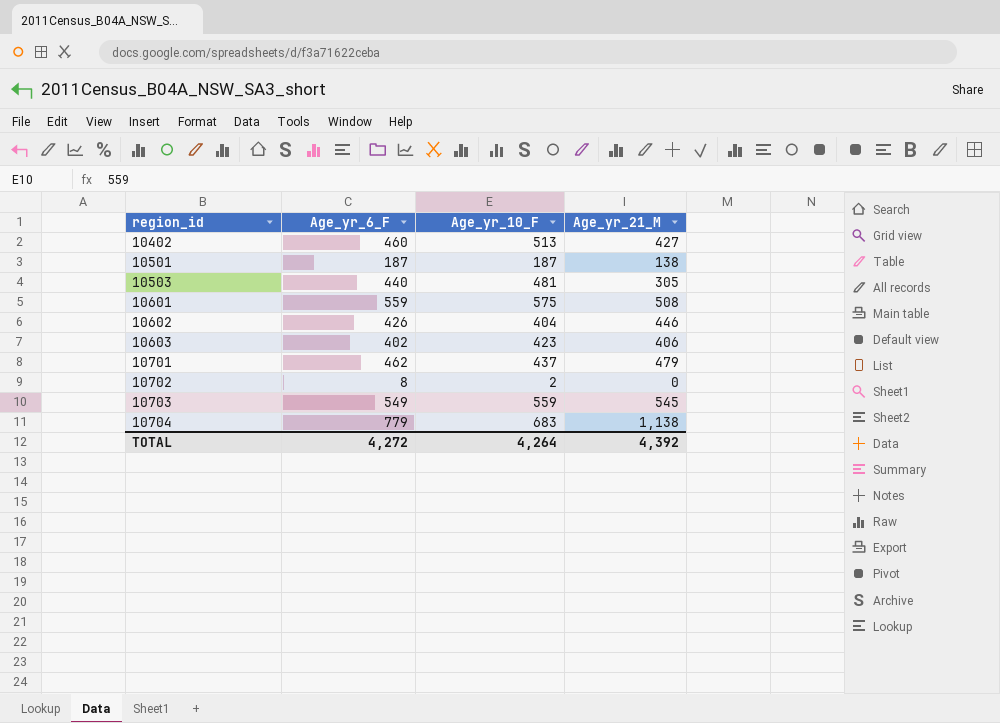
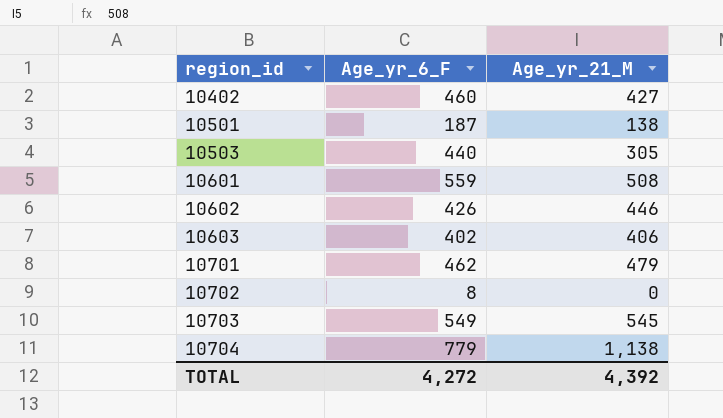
column Age_yr_10_F | position: 3 -> none

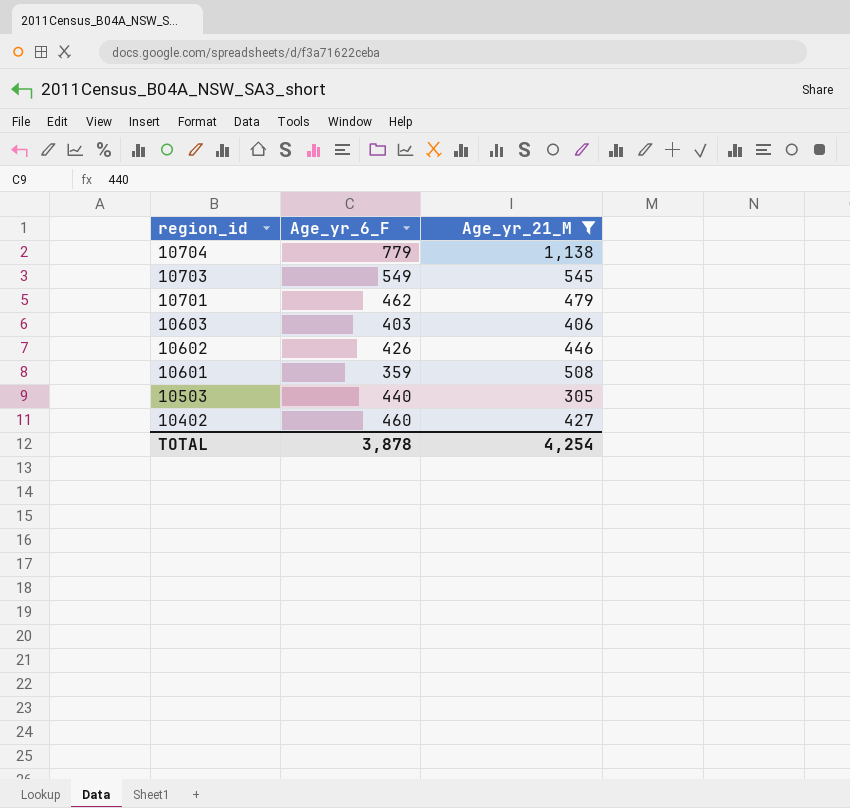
filter: none -> Age_yr_21_M >= 305
row order: region_id ascending -> region_id descending
10603 | Age_yr_6_F: 402 -> 403
10601 | Age_yr_6_F: 559 -> 359
TOTAL | Age_yr_6_F: 4,272 -> 3,878
TOTAL | Age_yr_21_M: 4,392 -> 4,254

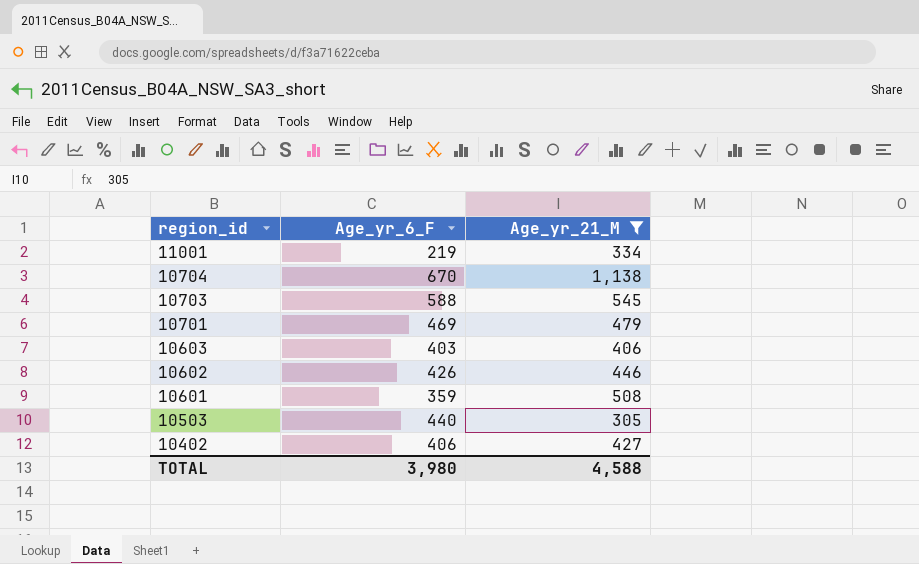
row 11001: none -> 219 | 334
10704 | Age_yr_6_F: 779 -> 670
10703 | Age_yr_6_F: 549 -> 588
10701 | Age_yr_6_F: 462 -> 469
10402 | Age_yr_6_F: 460 -> 406
TOTAL | Age_yr_6_F: 3,878 -> 3,980
TOTAL | Age_yr_21_M: 4,254 -> 4,588

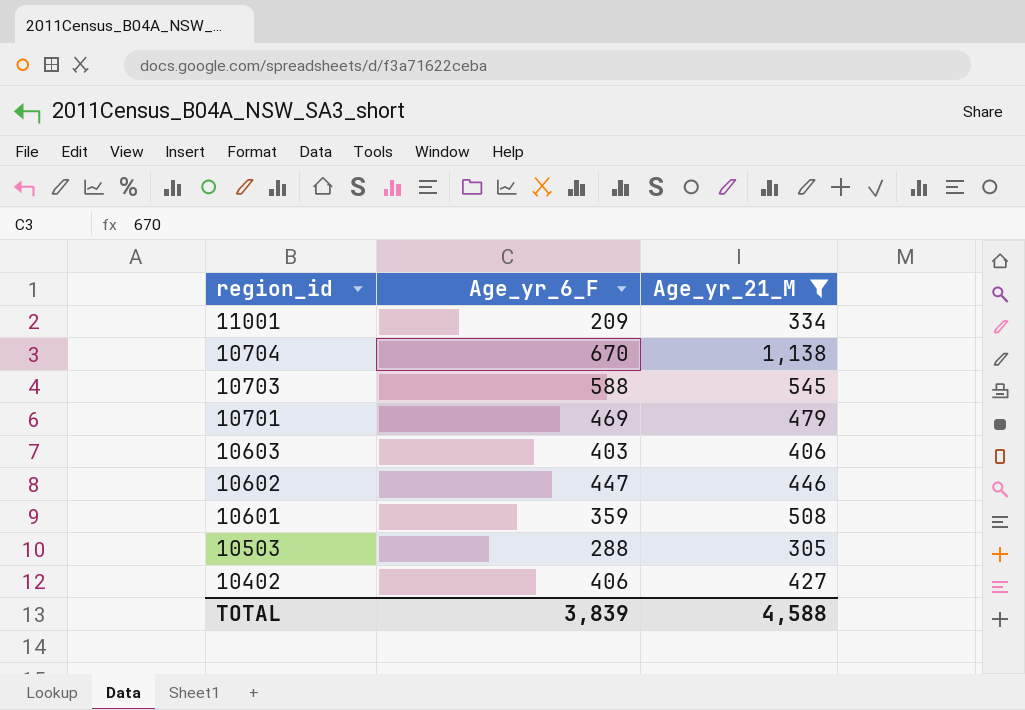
11001 | Age_yr_6_F: 219 -> 209
10602 | Age_yr_6_F: 426 -> 447
10503 | Age_yr_6_F: 440 -> 288
TOTAL | Age_yr_6_F: 3,980 -> 3,839

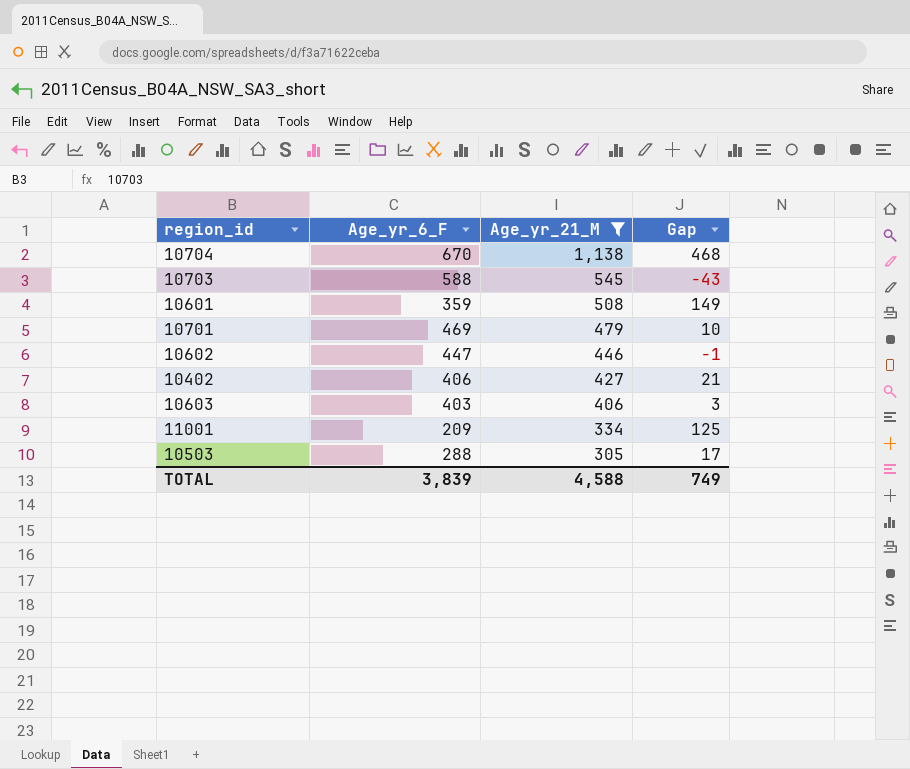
row order: region_id descending -> Age_yr_21_M descending
column Gap | formula: none -> [Age_yr_21_M] - [Age_yr_6_F]

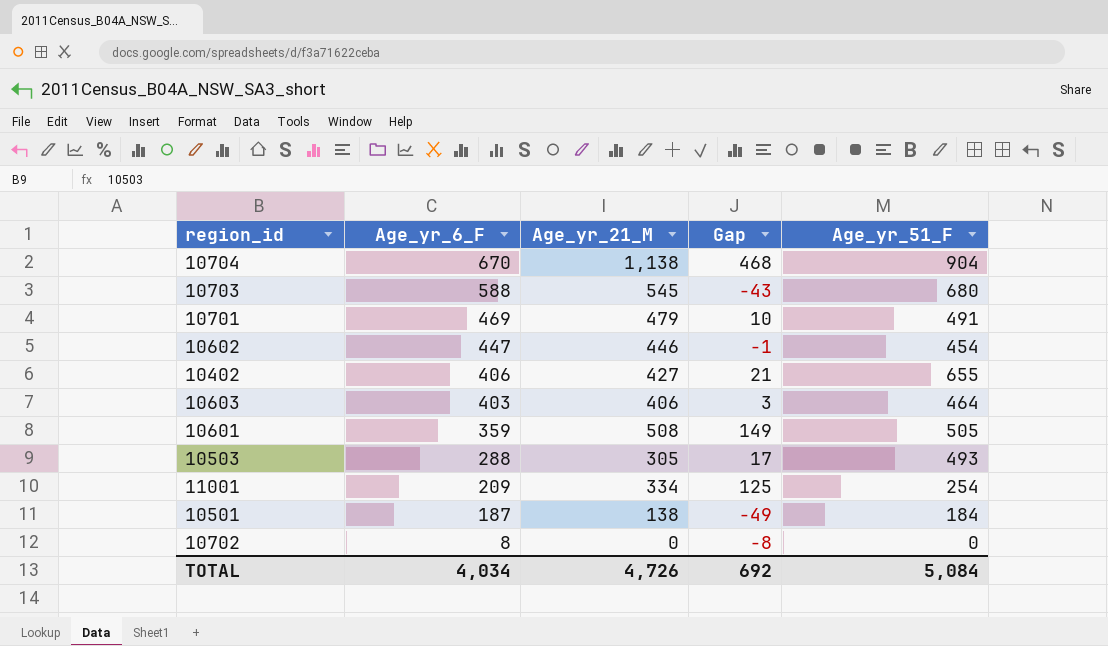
filter: Age_yr_21_M >= 305 -> none
row order: Age_yr_21_M descending -> Age_yr_6_F descending
column Age_yr_51_F | position: none -> 5
TOTAL | Age_yr_6_F: 3,839 -> 4,034
TOTAL | Age_yr_21_M: 4,588 -> 4,726
TOTAL | Gap: 749 -> 692

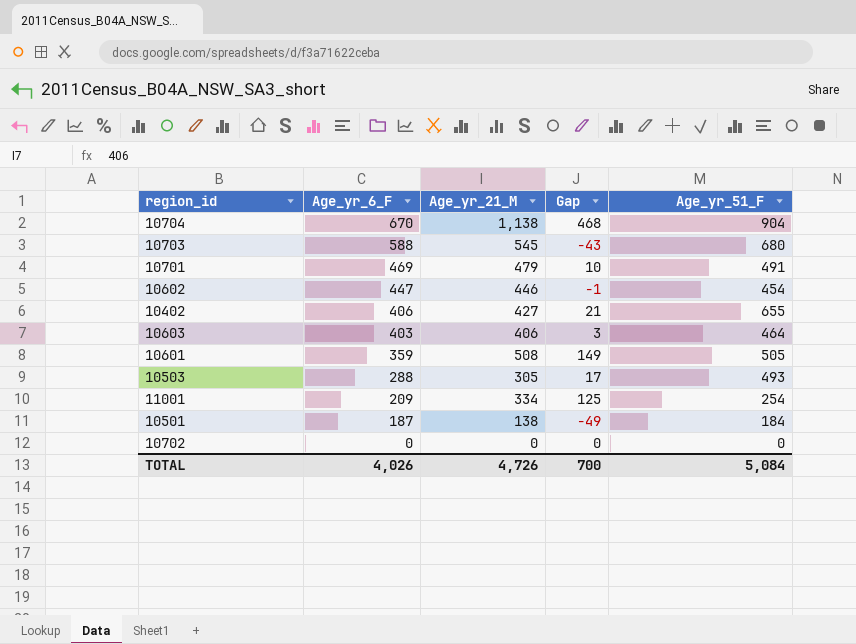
10702 | Age_yr_6_F: 8 -> 0
10702 | Gap: -8 -> 0
TOTAL | Age_yr_6_F: 4,034 -> 4,026
TOTAL | Gap: 692 -> 700

